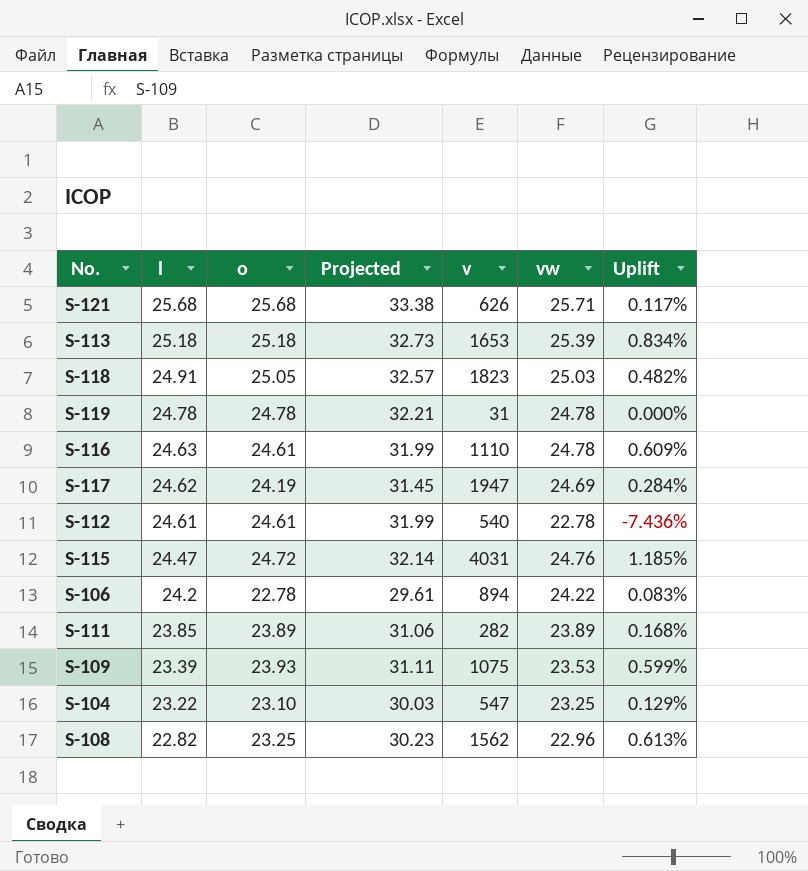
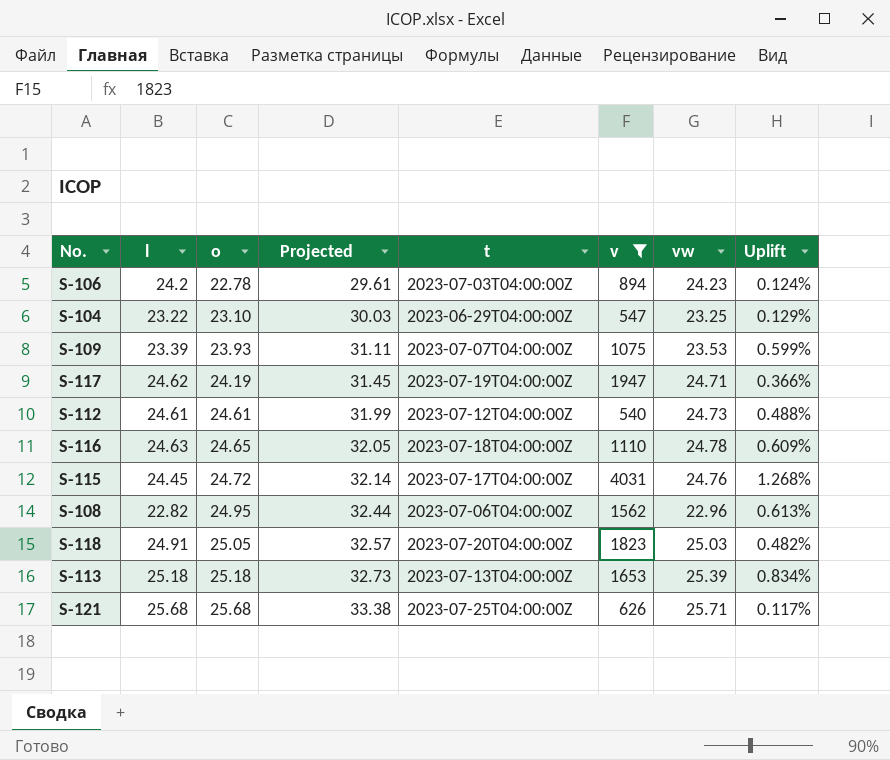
filter: none -> v >= 540
row order: l descending -> o ascending
column t | position: none -> 5
S-106 | vw: 24.22 -> 24.23
S-106 | Uplift: 0.083% -> 0.124%
S-117 | vw: 24.69 -> 24.71
S-117 | Uplift: 0.284% -> 0.366%
S-112 | vw: 22.78 -> 24.73
S-112 | Uplift: -7.436% -> 0.488%
S-116 | o: 24.61 -> 24.65
S-116 | Projected: 31.99 -> 32.05
S-115 | l: 24.47 -> 24.45
S-115 | Uplift: 1.185% -> 1.268%
S-108 | o: 23.25 -> 24.95
S-108 | Projected: 30.23 -> 32.44

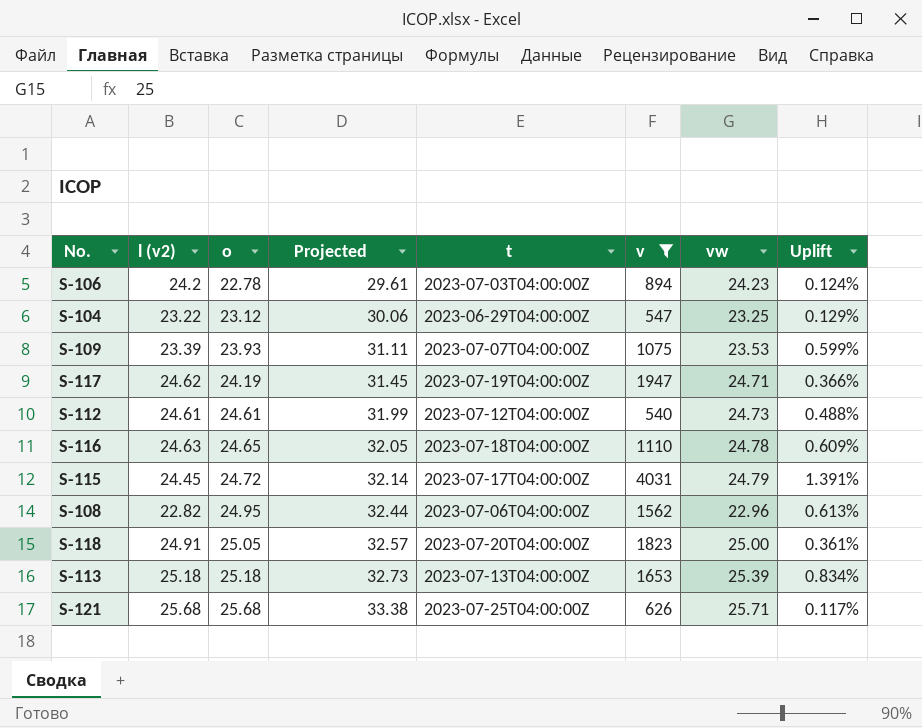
column name: l -> l (v2)
S-104 | o: 23.10 -> 23.12
S-104 | Projected: 30.03 -> 30.06
S-115 | vw: 24.76 -> 24.79
S-115 | Uplift: 1.268% -> 1.391%
S-118 | vw: 25.03 -> 25.00
S-118 | Uplift: 0.482% -> 0.361%

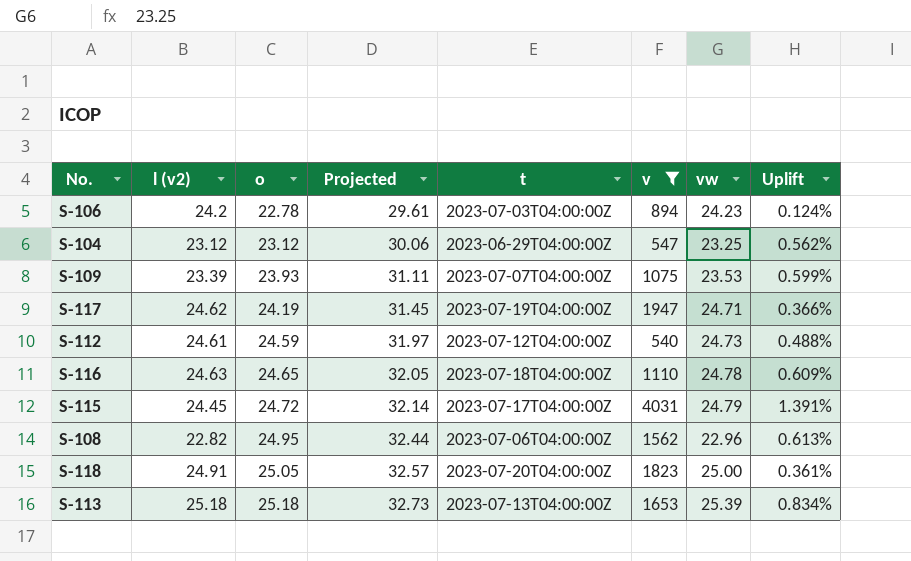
row S-121: 25.68 | 25.68 | 33.38 | 2023-07-25T04:00:00Z | 626 | 25.71 | 0.117% -> none
S-104 | l (v2): 23.22 -> 23.12
S-104 | Uplift: 0.129% -> 0.562%
S-112 | o: 24.61 -> 24.59
S-112 | Projected: 31.99 -> 31.97

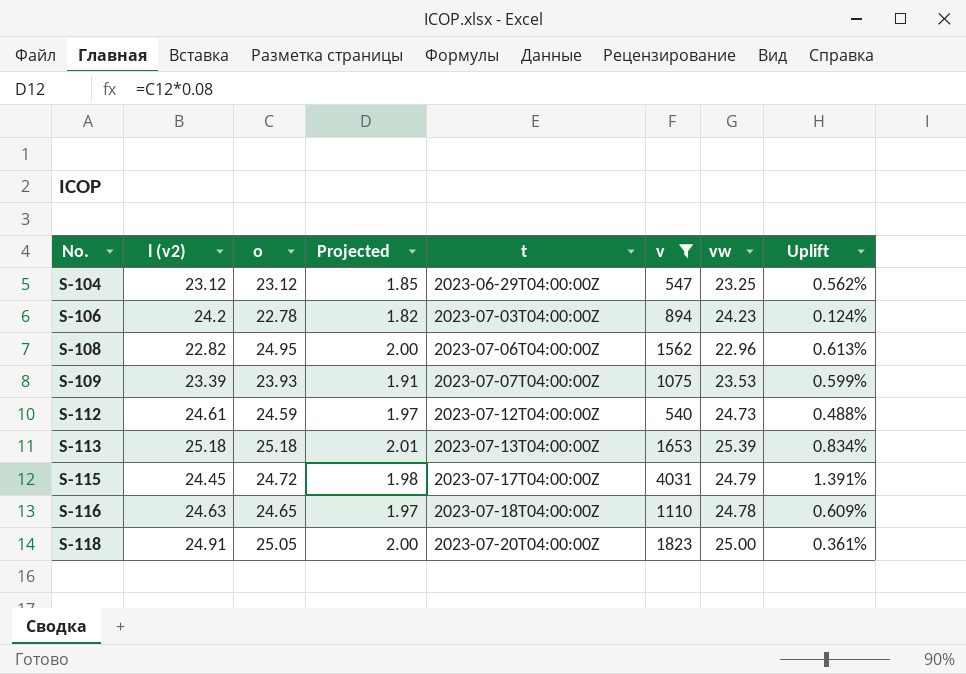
row order: o ascending -> No. ascending
column Projected | formula: [o] * 1.3 -> [o] * 0.08
row S-117: 24.62 | 24.19 | 31.45 | 2023-07-19T04:00:00Z | 1947 | 24.71 | 0.366% -> none

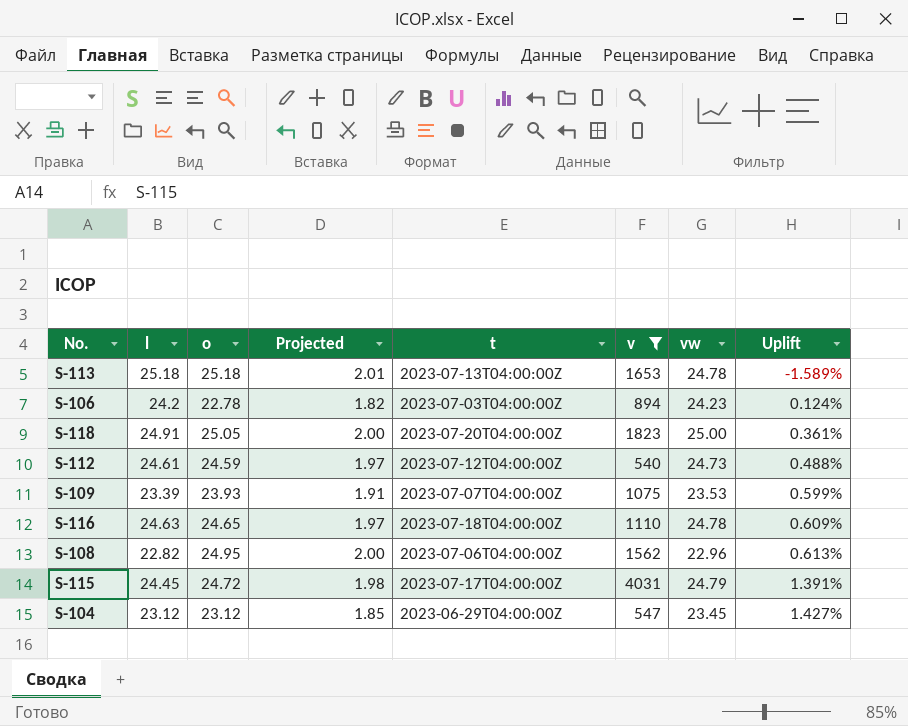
row order: No. ascending -> Uplift ascending
column name: l (v2) -> l
S-113 | vw: 25.39 -> 24.78
S-113 | Uplift: 0.834% -> -1.589%
S-104 | vw: 23.25 -> 23.45
S-104 | Uplift: 0.562% -> 1.427%

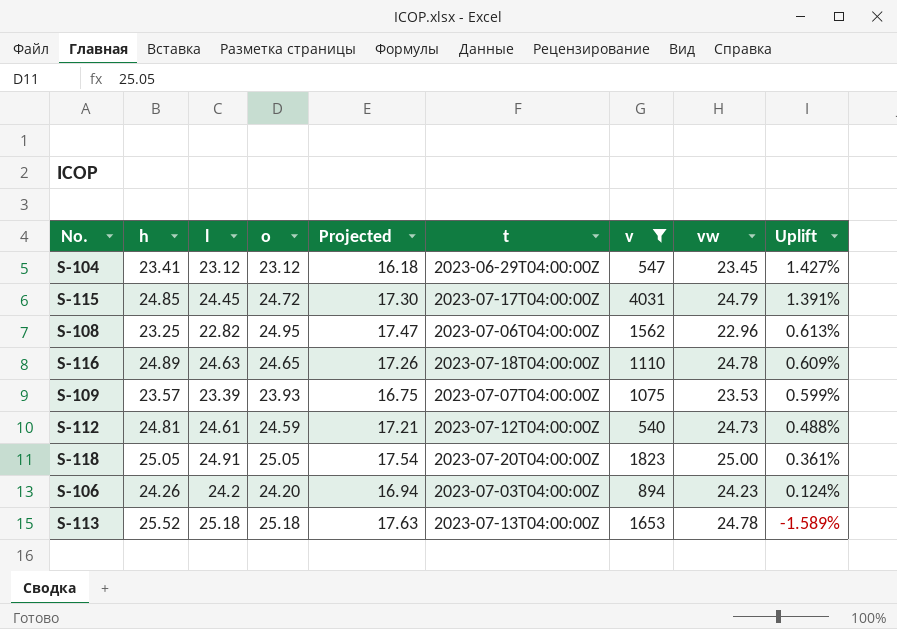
row order: Uplift ascending -> Uplift descending
column h | position: none -> 2
column Projected | formula: [o] * 0.08 -> [o] * 0.7
S-106 | o: 22.78 -> 24.20

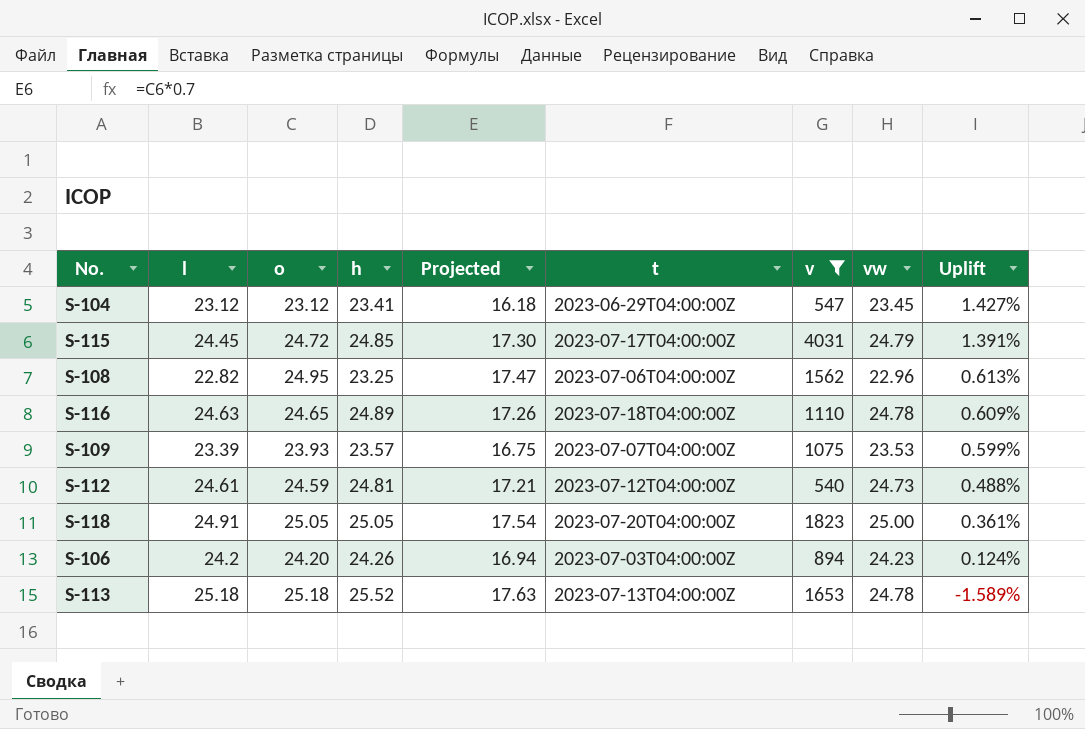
column h | position: 2 -> 4

